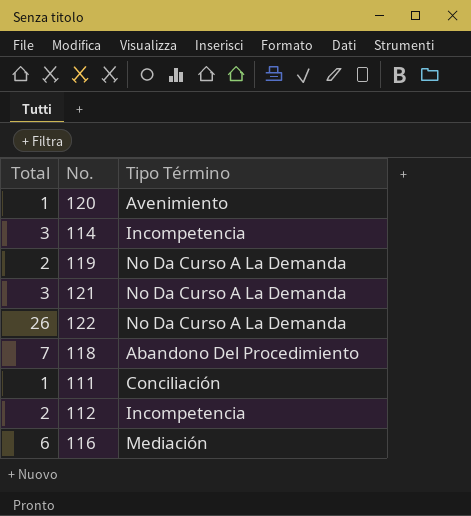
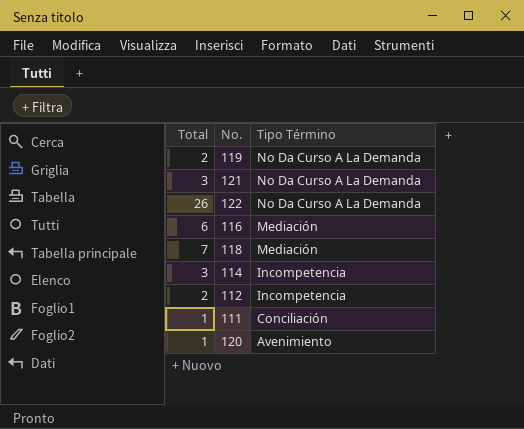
row order: none -> Tipo Término descending
118 | Tipo Término: Abandono Del Procedimiento -> Mediación

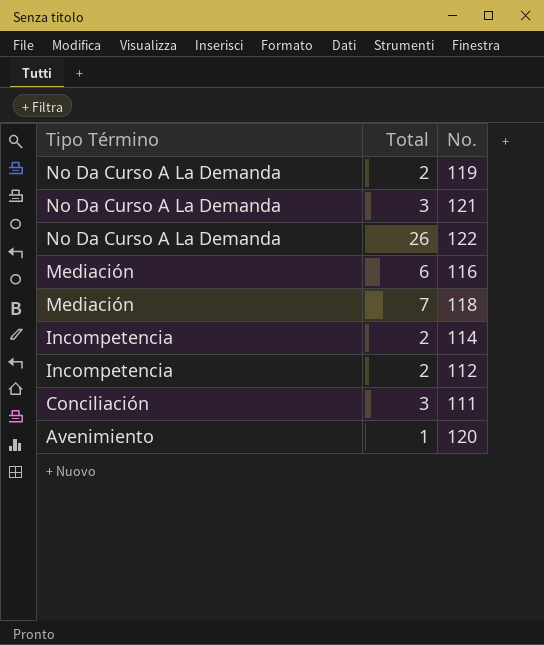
column Tipo Término | position: 3 -> 1
114 | Total: 3 -> 2
111 | Total: 1 -> 3

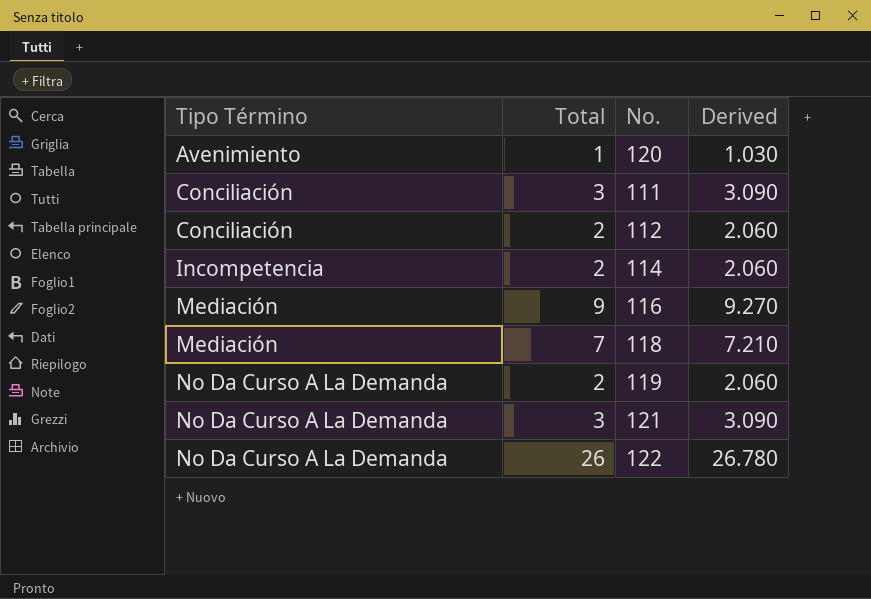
row order: Tipo Término descending -> Tipo Término ascending
column Derived | formula: none -> [Total] * 1.03
112 | Tipo Término: Incompetencia -> Conciliación
116 | Total: 6 -> 9

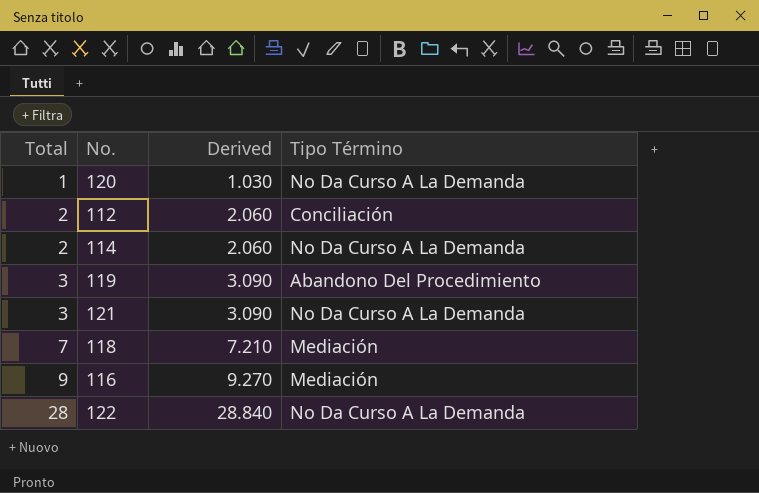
row order: Tipo Término ascending -> Total ascending
column Tipo Término | position: 1 -> 4
row 111: Conciliación | 3 | 3.090 -> none
120 | Tipo Término: Avenimiento -> No Da Curso A La Demanda
114 | Tipo Término: Incompetencia -> No Da Curso A La Demanda
119 | Total: 2 -> 3
119 | Derived: 2.060 -> 3.090
119 | Tipo Término: No Da Curso A La Demanda -> Abandono Del Procedimiento
122 | Total: 26 -> 28
122 | Derived: 26.780 -> 28.840

